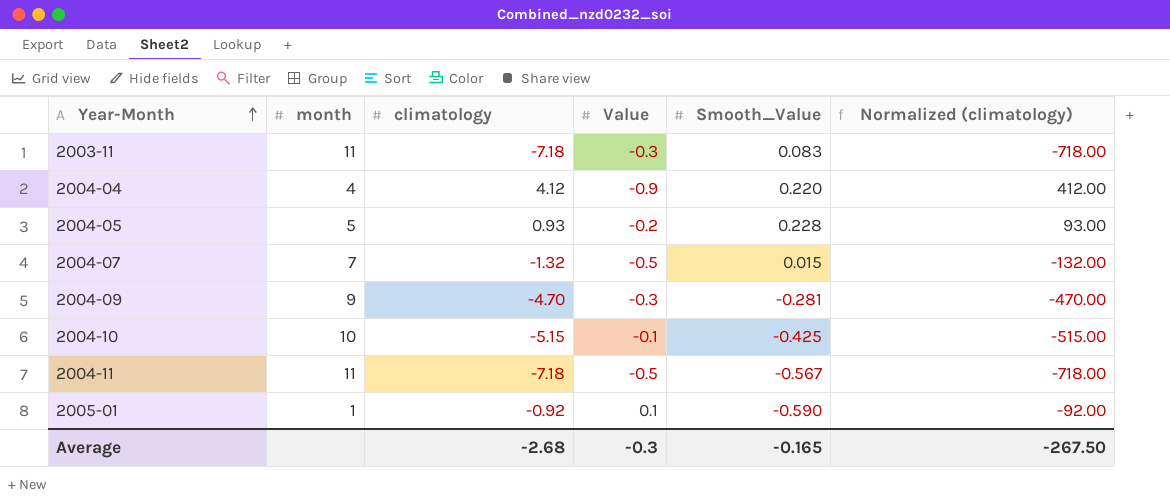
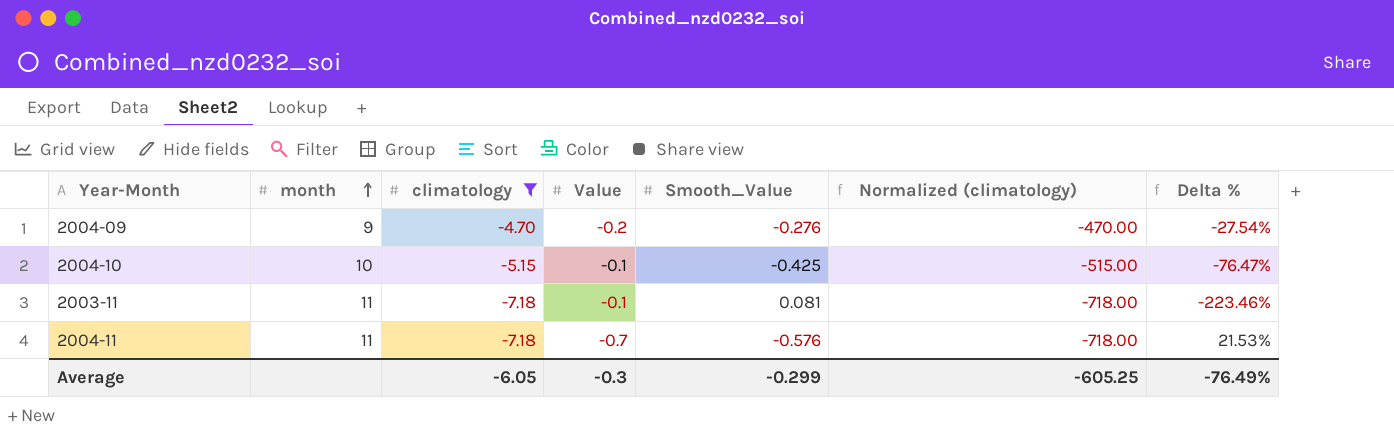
filter: none -> climatology <= -4.70
row order: Year-Month ascending -> month ascending
column Delta % | formula: none -> ([Value] - [Smooth_Value]) / [Smooth_Value]
2004-09 | Value: -0.3 -> -0.2
2004-09 | Smooth_Value: -0.281 -> -0.276
2003-11 | Value: -0.3 -> -0.1
2003-11 | Smooth_Value: 0.083 -> 0.081
2004-11 | Value: -0.5 -> -0.7
2004-11 | Smooth_Value: -0.567 -> -0.576
Average | climatology: -2.68 -> -6.05
Average | Smooth_Value: -0.165 -> -0.299
Average | Normalized (climatology): -267.50 -> -605.25

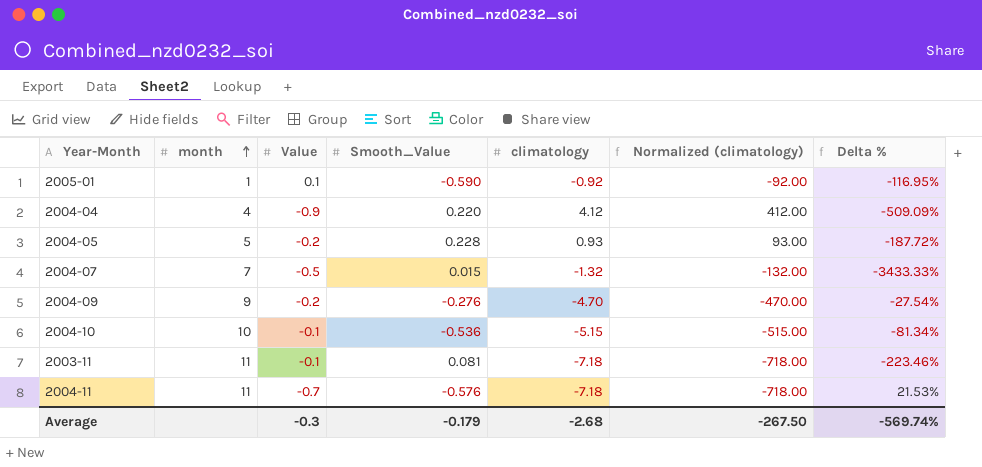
filter: climatology <= -4.70 -> none
column climatology | position: 3 -> 5
2004-10 | Smooth_Value: -0.425 -> -0.536
2004-10 | Delta %: -76.47% -> -81.34%
Average | Smooth_Value: -0.299 -> -0.179
Average | climatology: -6.05 -> -2.68
Average | Normalized (climatology): -605.25 -> -267.50
Average | Delta %: -76.49% -> -569.74%

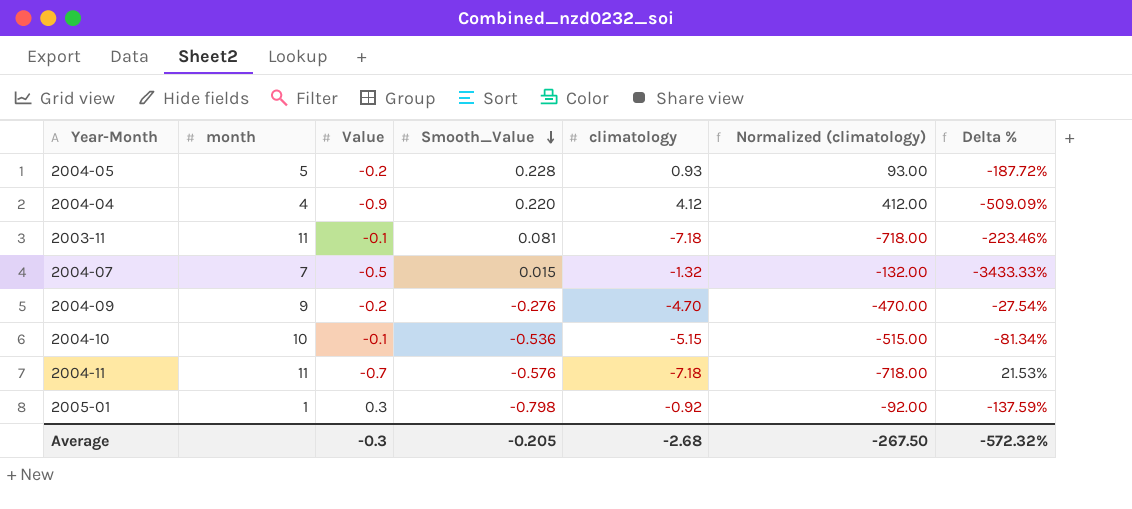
row order: month ascending -> Smooth_Value descending
2005-01 | Value: 0.1 -> 0.3
2005-01 | Smooth_Value: -0.590 -> -0.798
2005-01 | Delta %: -116.95% -> -137.59%
Average | Smooth_Value: -0.179 -> -0.205
Average | Delta %: -569.74% -> -572.32%

